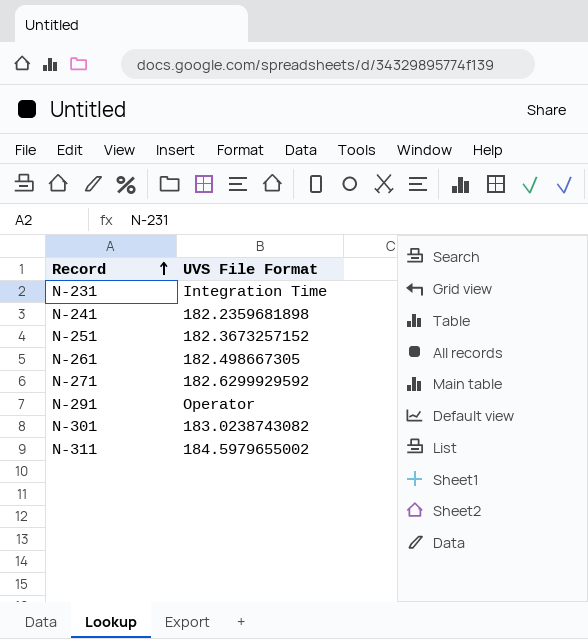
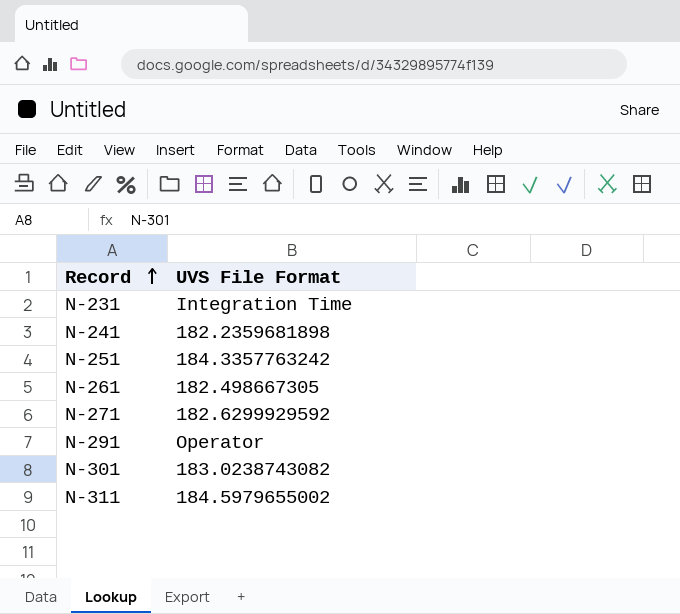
N-251 | UVS File Format: 182.3673257152 -> 184.3357763242

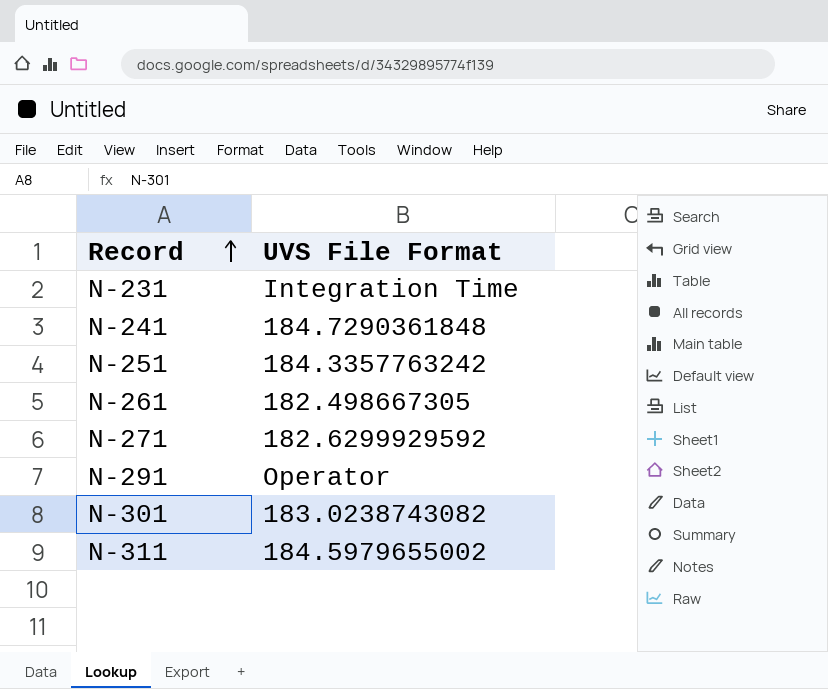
N-241 | UVS File Format: 182.2359681898 -> 184.7290361848

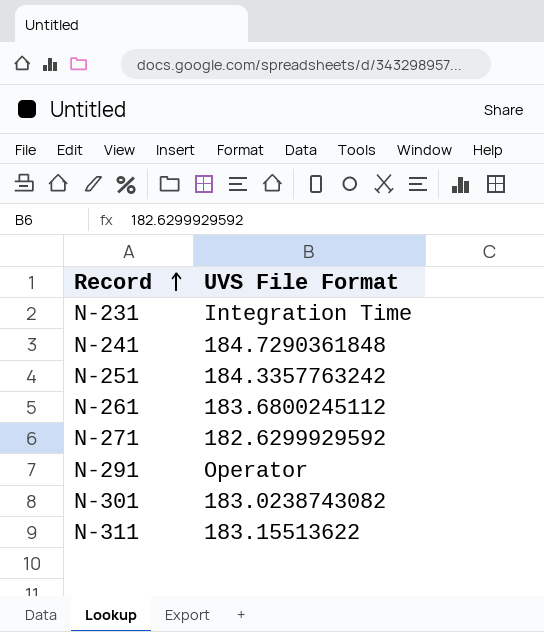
N-261 | UVS File Format: 182.498667305 -> 183.6800245112
N-311 | UVS File Format: 184.5979655002 -> 183.15513622

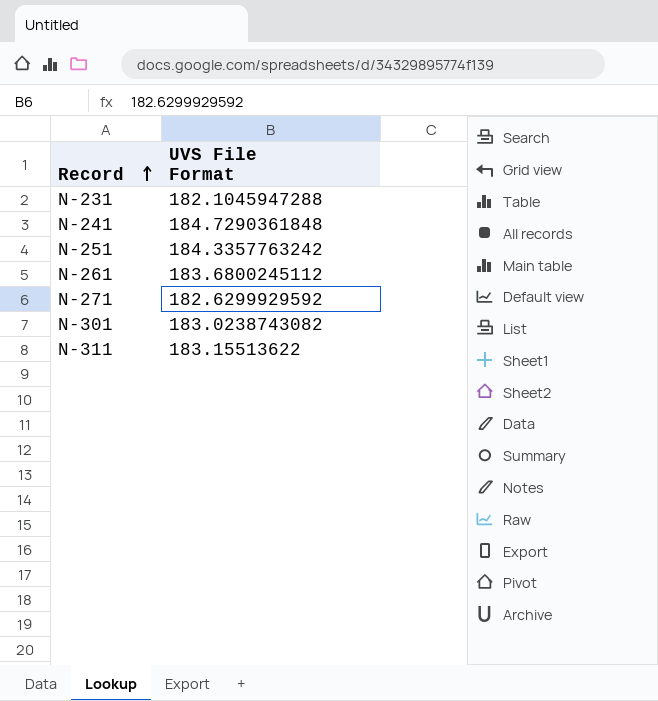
row N-291: Operator -> none
N-231 | UVS File Format: Integration Time -> 182.1045947288

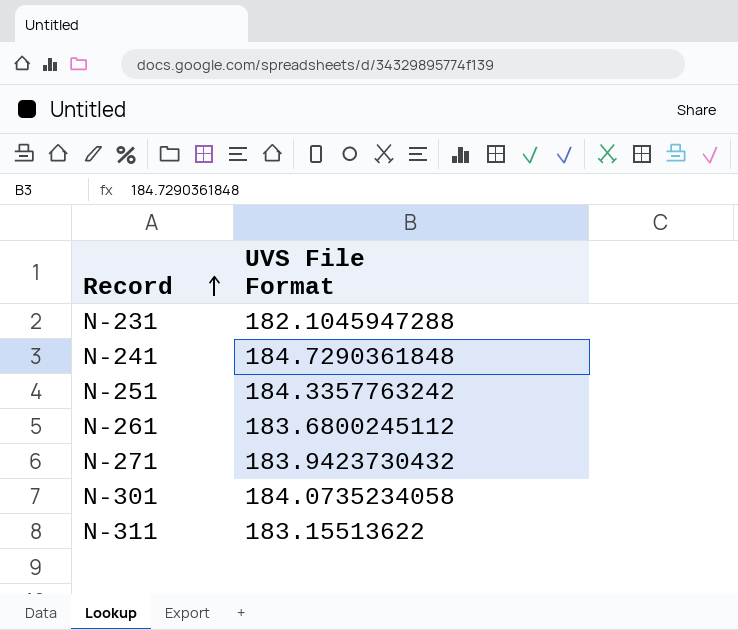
N-271 | UVS File Format: 182.6299929592 -> 183.9423730432
N-301 | UVS File Format: 183.0238743082 -> 184.0735234058

